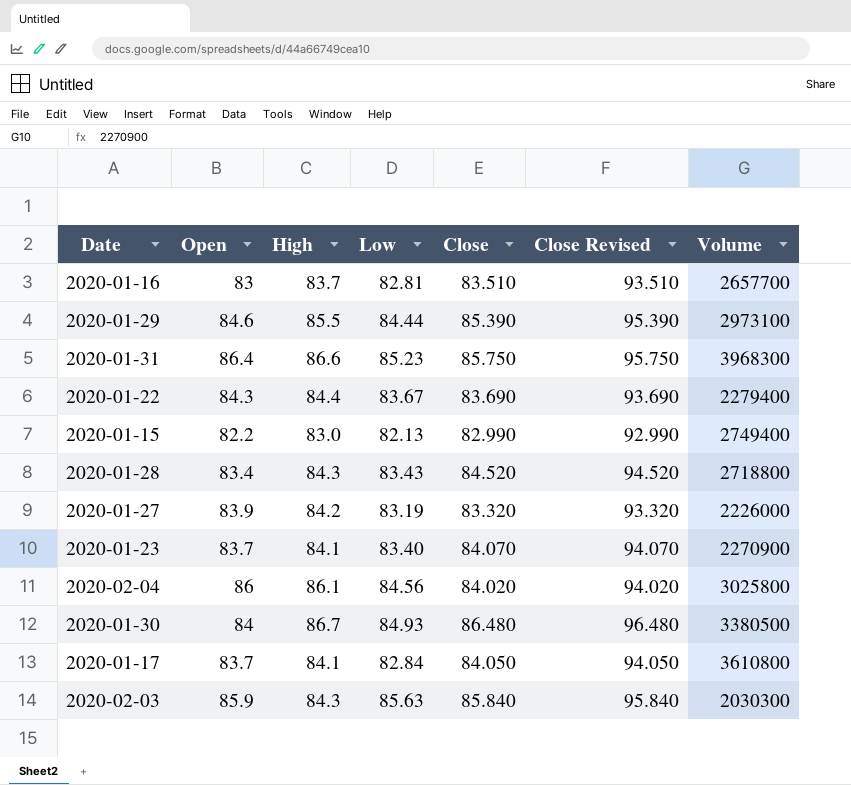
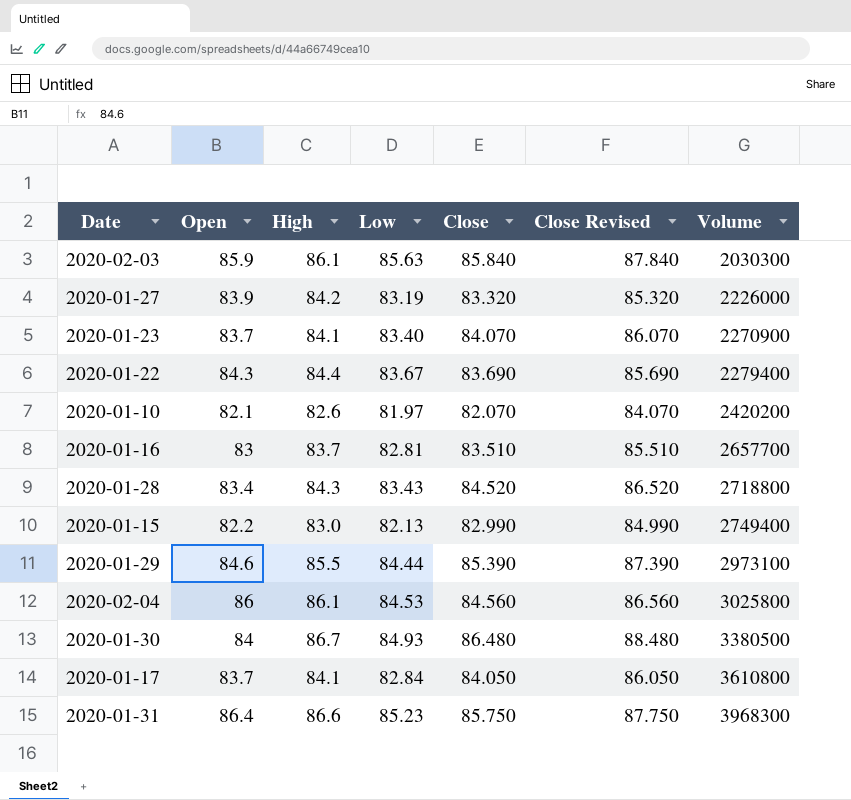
row order: none -> Volume ascending
column Close Revised | formula: [Close] + 10 -> [Close] + 2
2020-02-03 | High: 84.3 -> 86.1
row 2020-01-10: none -> 82.1 | 82.6 | 81.97 | 82.070 | 84.070 | 2420200
2020-02-04 | Low: 84.56 -> 84.53
2020-02-04 | Close: 84.020 -> 84.560

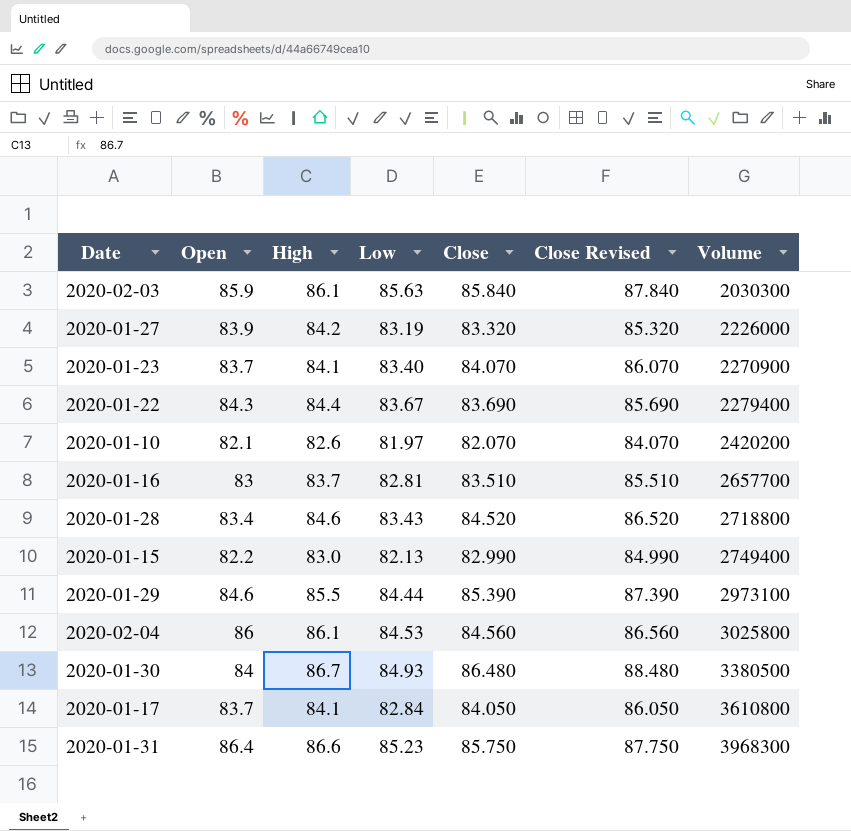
2020-01-28 | High: 84.3 -> 84.6

